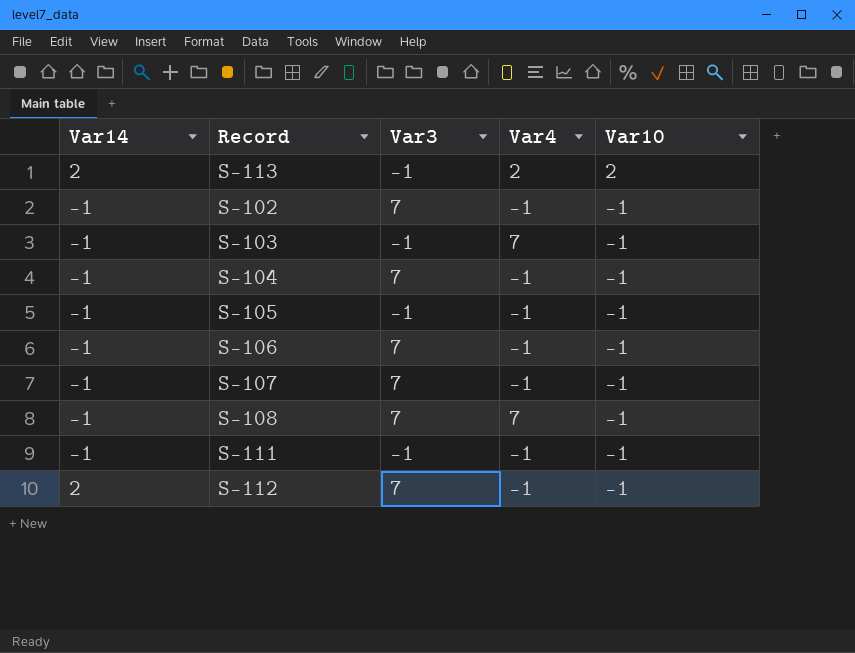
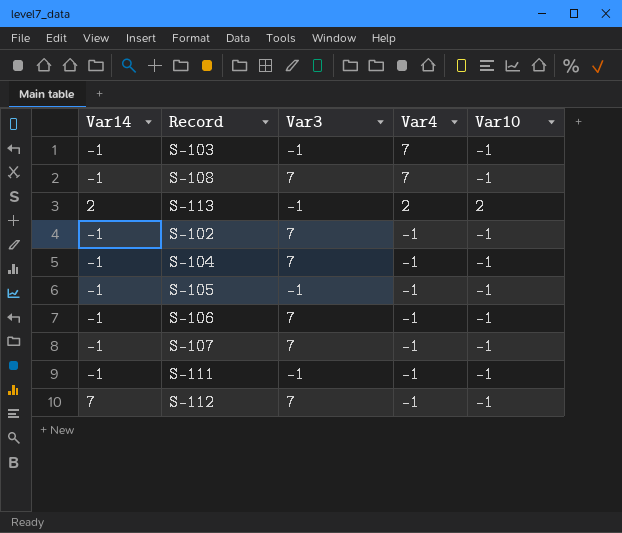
row order: Var10 descending -> Var4 descending
S-112 | Var14: 2 -> 7

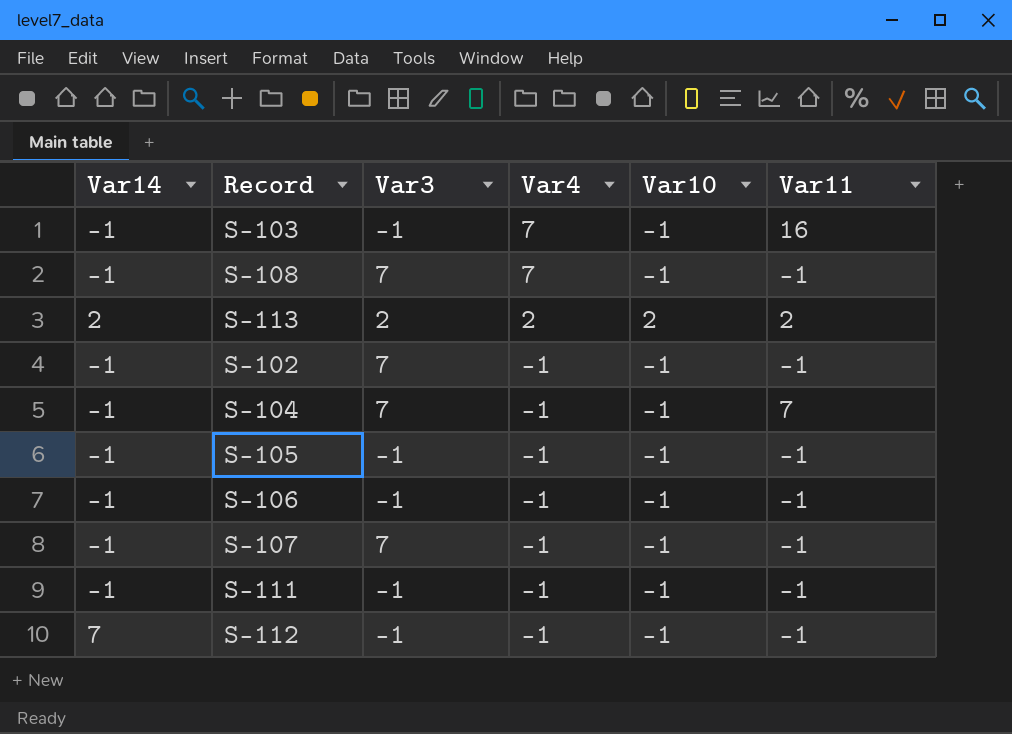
column Var11 | position: none -> 6
S-113 | Var3: -1 -> 2
S-106 | Var3: 7 -> -1
S-112 | Var3: 7 -> -1

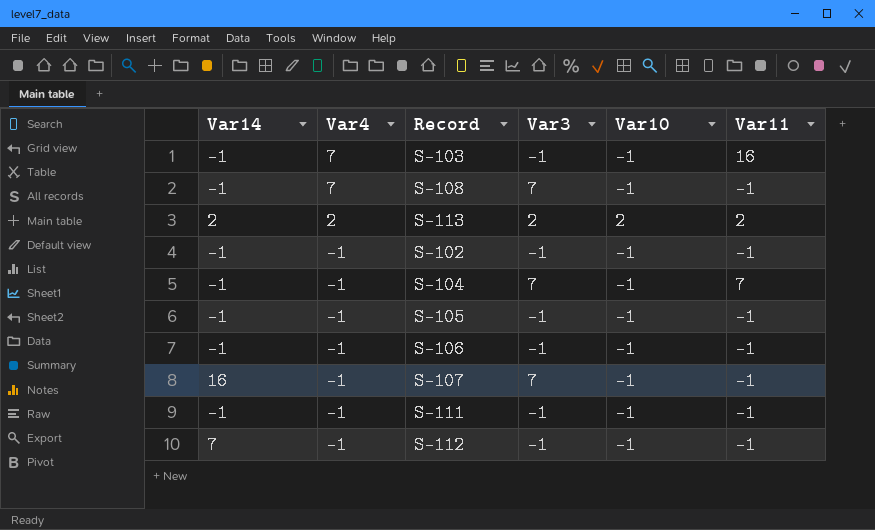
column Var4 | position: 4 -> 2
S-102 | Var3: 7 -> -1
S-107 | Var14: -1 -> 16

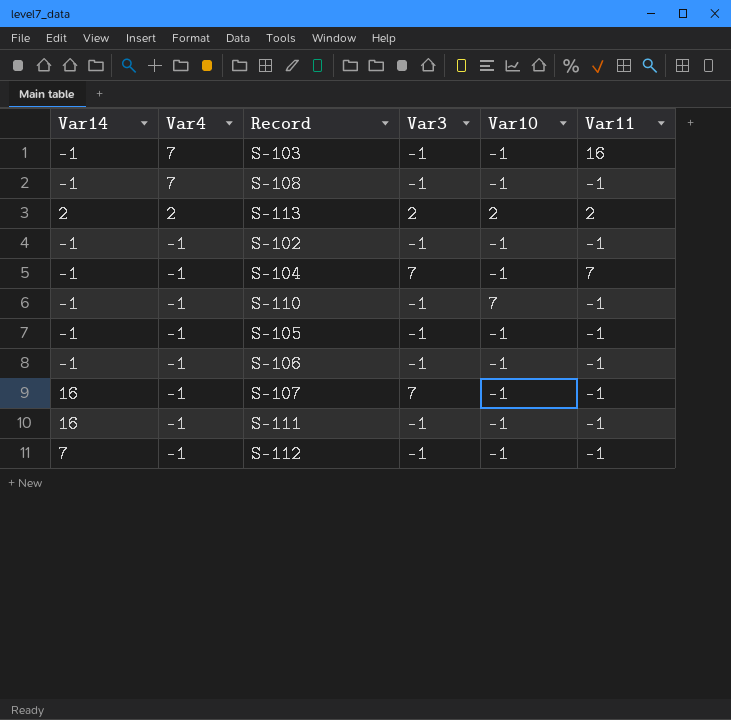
S-108 | Var3: 7 -> -1
row S-110: none -> -1 | -1 | -1 | 7 | -1
S-111 | Var14: -1 -> 16

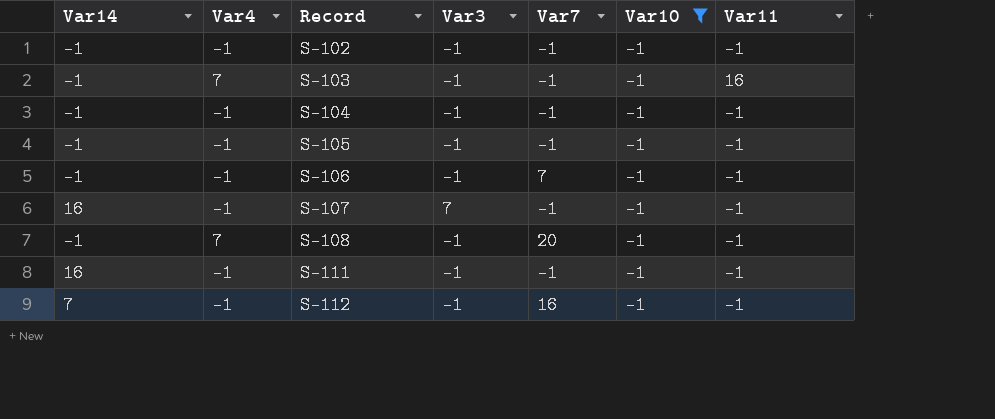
filter: none -> Var10 = -1
row order: Var4 descending -> Record ascending
column Var7 | position: none -> 5
S-104 | Var3: 7 -> -1
S-104 | Var11: 7 -> -1

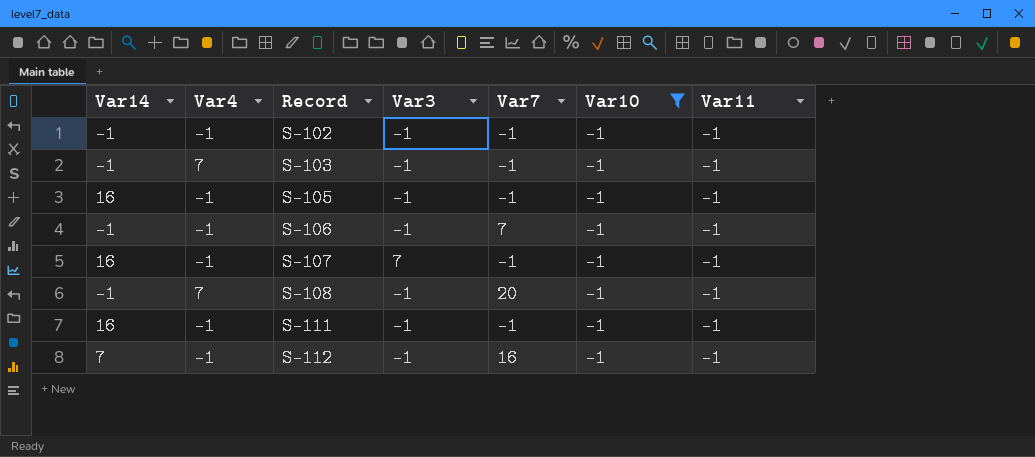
row S-104: -1 | -1 | -1 | -1 | -1 | -1 -> none
S-103 | Var11: 16 -> -1
S-105 | Var14: -1 -> 16

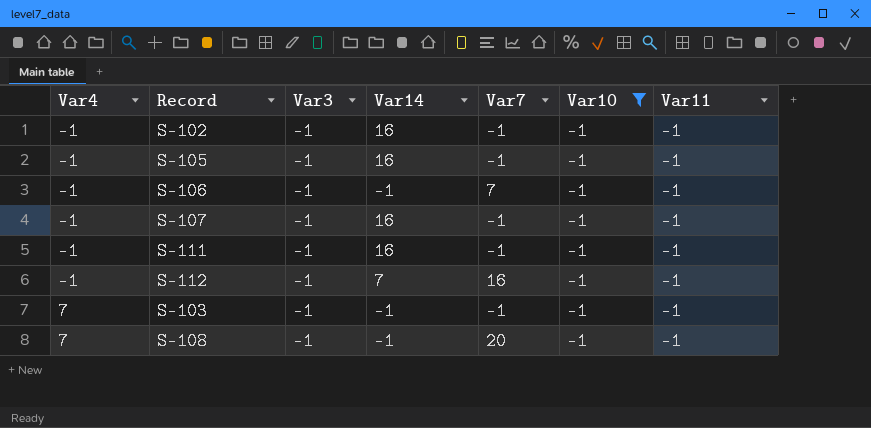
row order: Record ascending -> Var4 ascending
column Var14 | position: 1 -> 4
S-102 | Var14: -1 -> 16
S-107 | Var3: 7 -> -1

